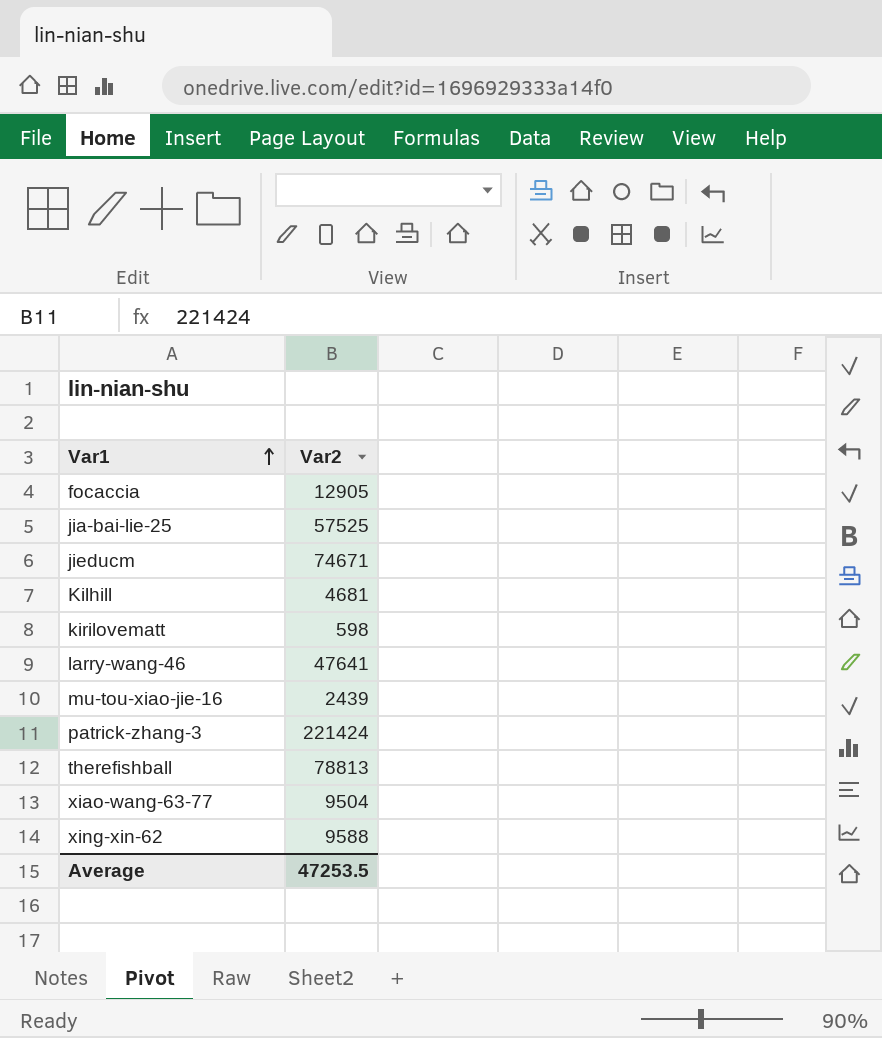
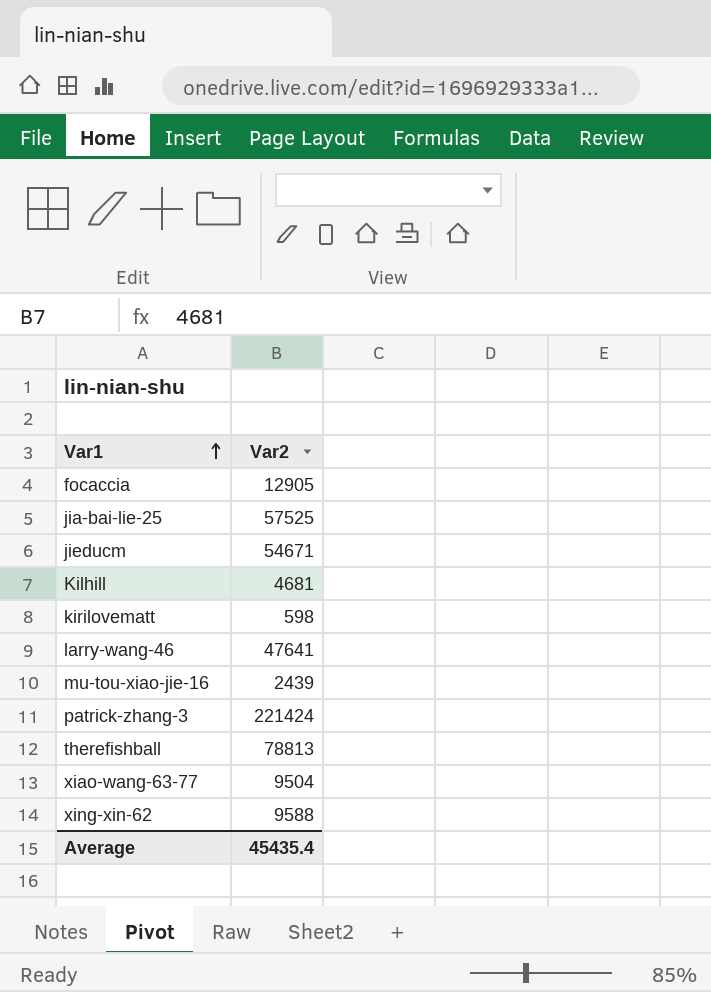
jieducm | Var2: 74671 -> 54671
Average | Var2: 47253.5 -> 45435.4

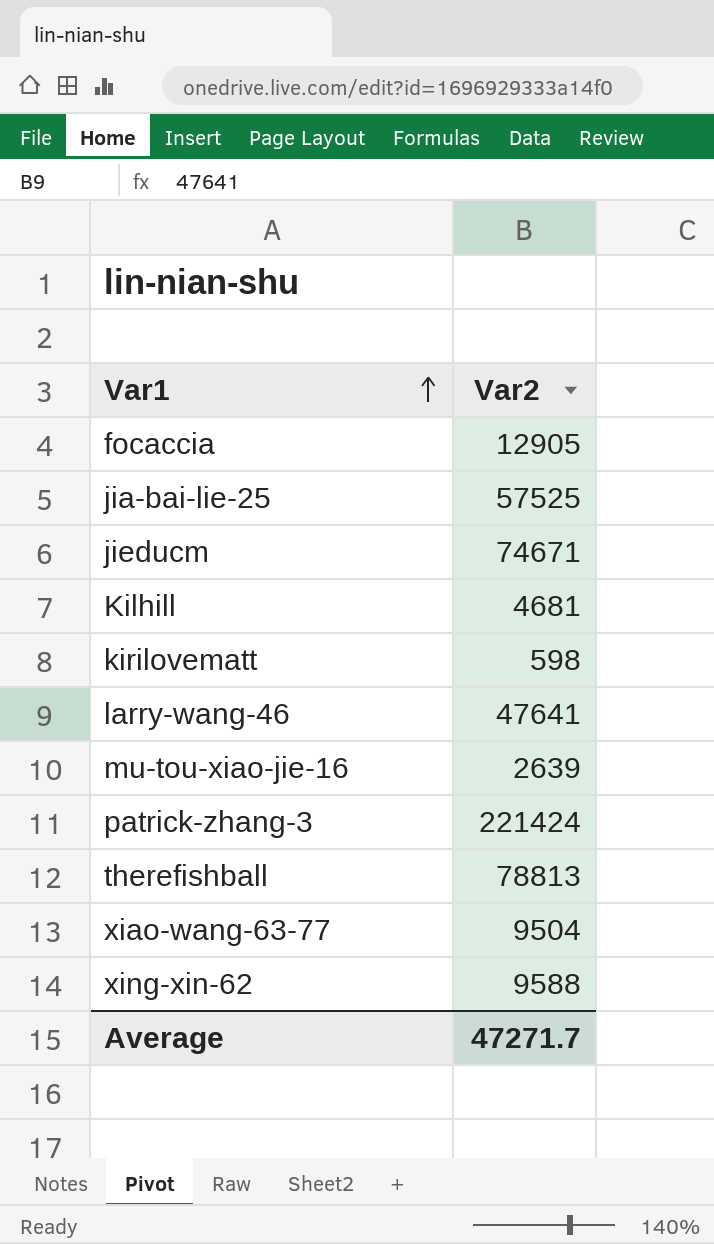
jieducm | Var2: 54671 -> 74671
mu-tou-xiao-jie-16 | Var2: 2439 -> 2639
Average | Var2: 45435.4 -> 47271.7

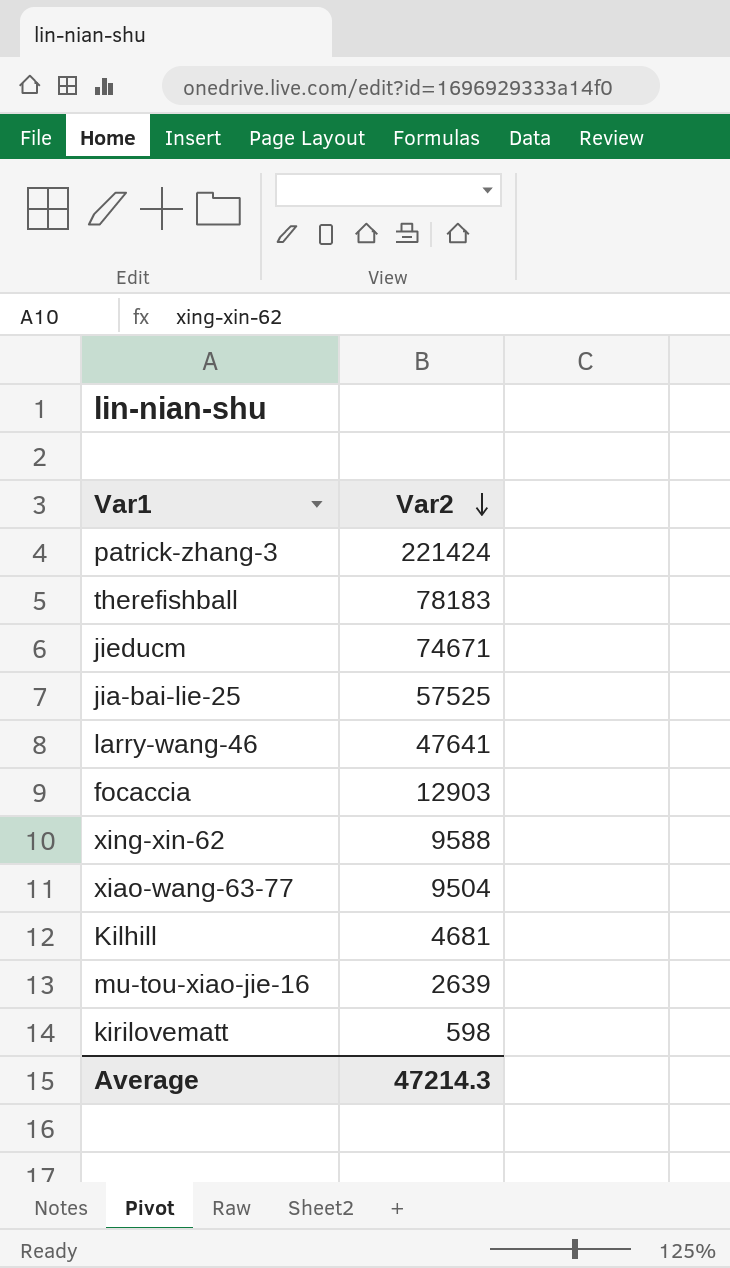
row order: Var1 ascending -> Var2 descending
therefishball | Var2: 78813 -> 78183
focaccia | Var2: 12905 -> 12903
Average | Var2: 47271.7 -> 47214.3

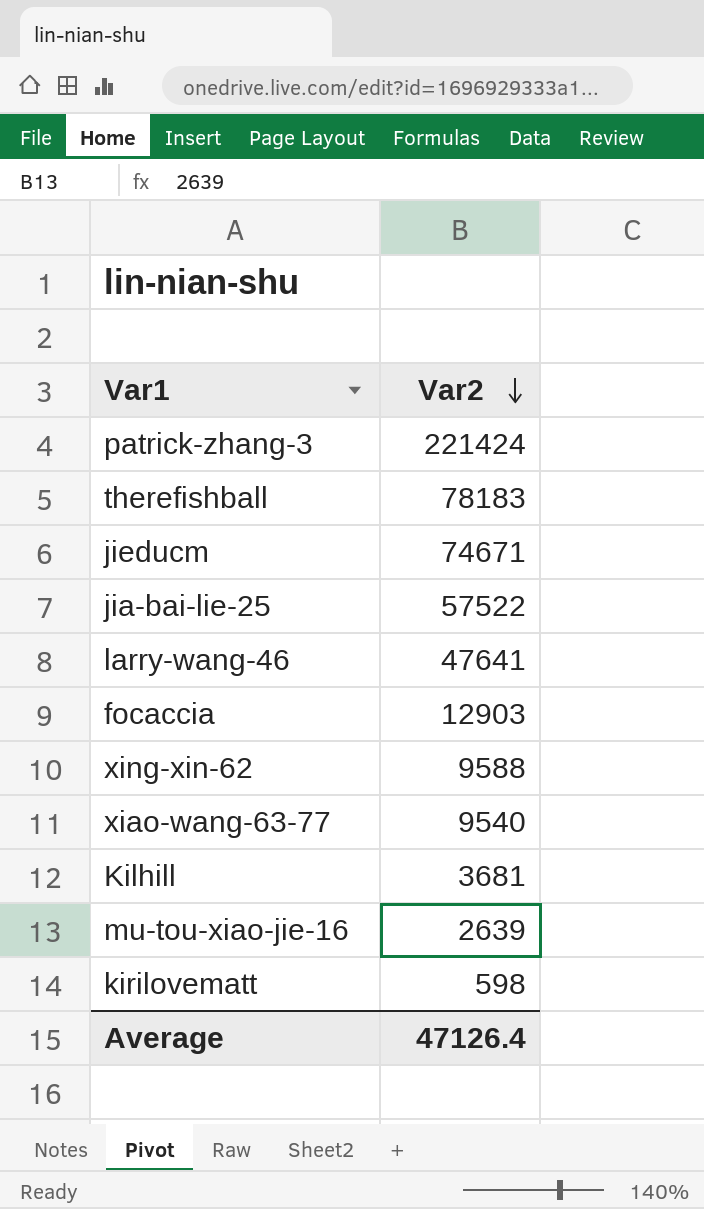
jia-bai-lie-25 | Var2: 57525 -> 57522
xiao-wang-63-77 | Var2: 9504 -> 9540
Kilhill | Var2: 4681 -> 3681
Average | Var2: 47214.3 -> 47126.4

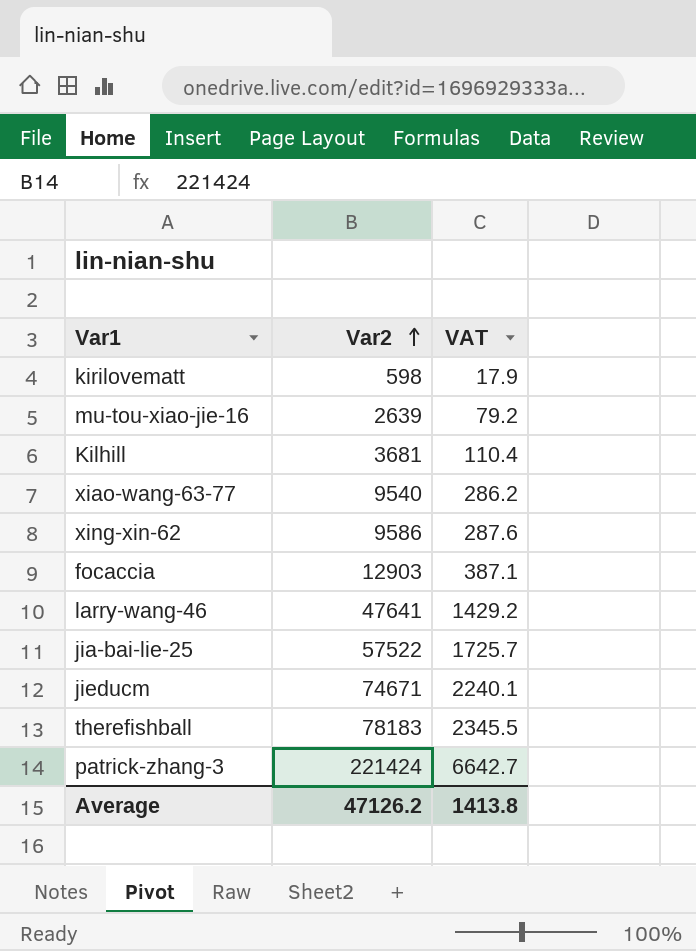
row order: Var2 descending -> Var2 ascending
column VAT | formula: none -> [Var2] * 0.03
xing-xin-62 | Var2: 9588 -> 9586
Average | Var2: 47126.4 -> 47126.2

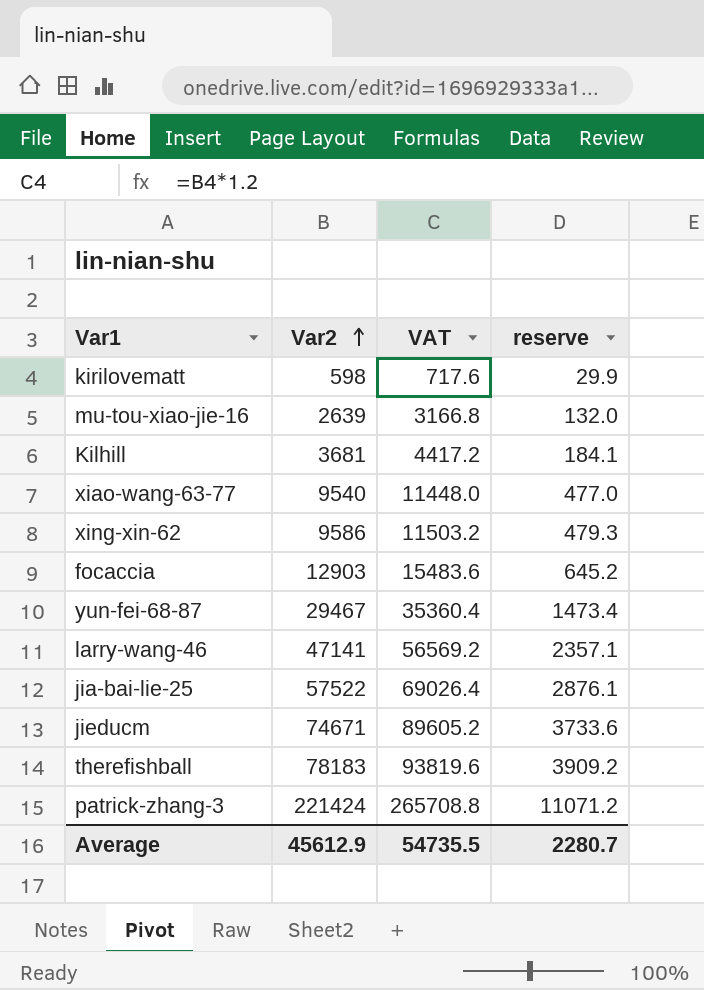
column VAT | formula: [Var2] * 0.03 -> [Var2] * 1.2
column reserve | formula: none -> [Var2] * 0.05
row yun-fei-68-87: none -> 29467 | 35360.4 | 1473.4
larry-wang-46 | Var2: 47641 -> 47141
Average | Var2: 47126.2 -> 45612.9
Average | VAT: 1413.8 -> 54735.5

